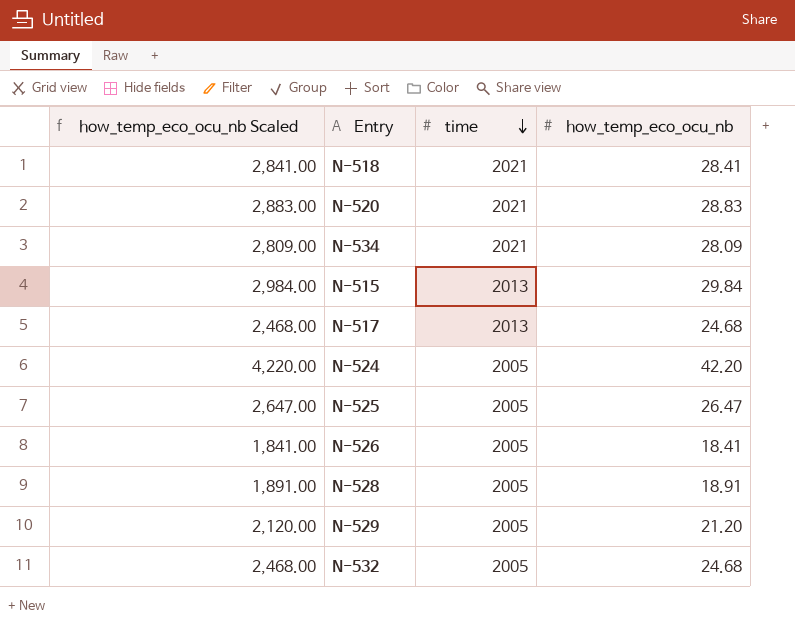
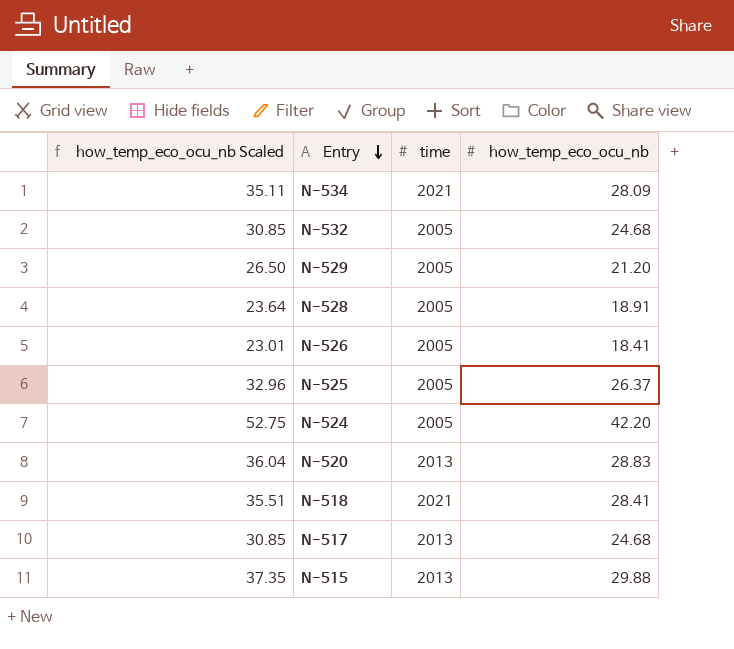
row order: time descending -> Entry descending
column how_temp_eco_ocu_nb Scaled | formula: [how_temp_eco_ocu_nb] * 100 -> [how_temp_eco_ocu_nb] * 1.25
N-525 | how_temp_eco_ocu_nb: 26.47 -> 26.37
N-520 | time: 2021 -> 2013
N-515 | how_temp_eco_ocu_nb: 29.84 -> 29.88

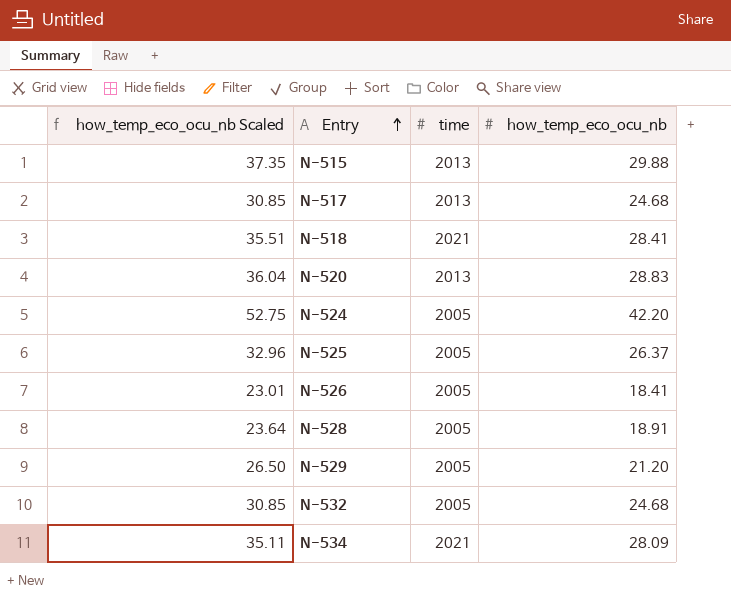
row order: Entry descending -> Entry ascending

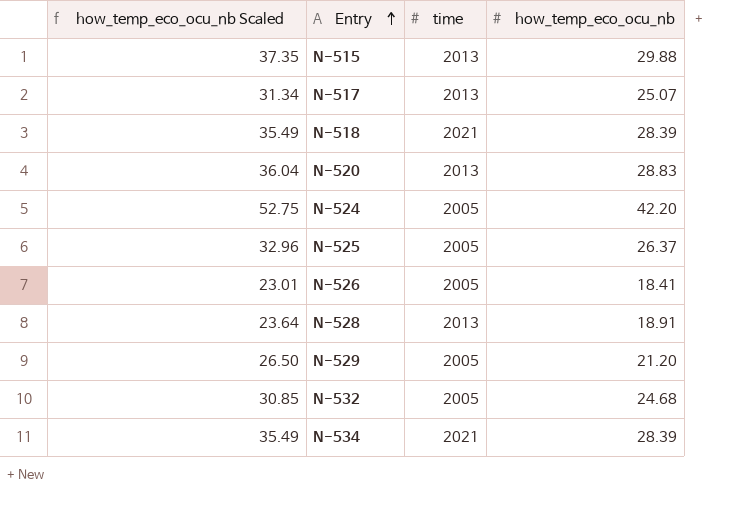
N-517 | how_temp_eco_ocu_nb Scaled: 30.85 -> 31.34
N-517 | how_temp_eco_ocu_nb: 24.68 -> 25.07
N-518 | how_temp_eco_ocu_nb Scaled: 35.51 -> 35.49
N-518 | how_temp_eco_ocu_nb: 28.41 -> 28.39
N-528 | time: 2005 -> 2013
N-534 | how_temp_eco_ocu_nb Scaled: 35.11 -> 35.49
N-534 | how_temp_eco_ocu_nb: 28.09 -> 28.39

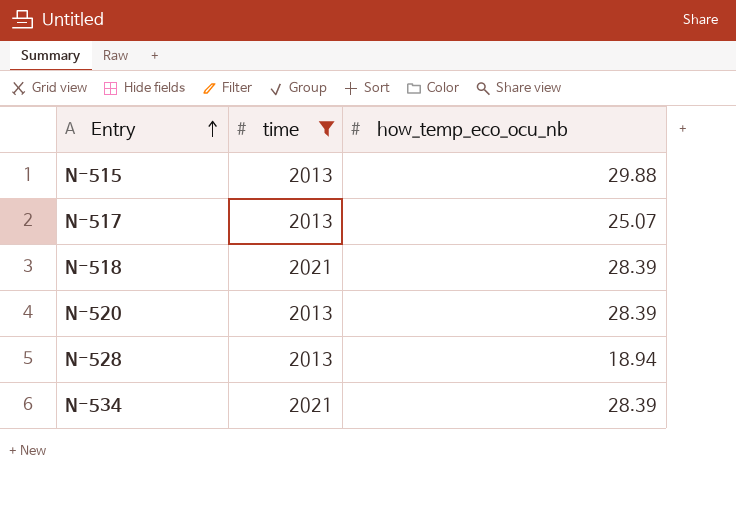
filter: none -> time != 2005
column how_temp_eco_ocu_nb Scaled | formula: [how_temp_eco_ocu_nb] * 1.25 -> none
N-520 | how_temp_eco_ocu_nb: 28.83 -> 28.39
N-528 | how_temp_eco_ocu_nb: 18.91 -> 18.94

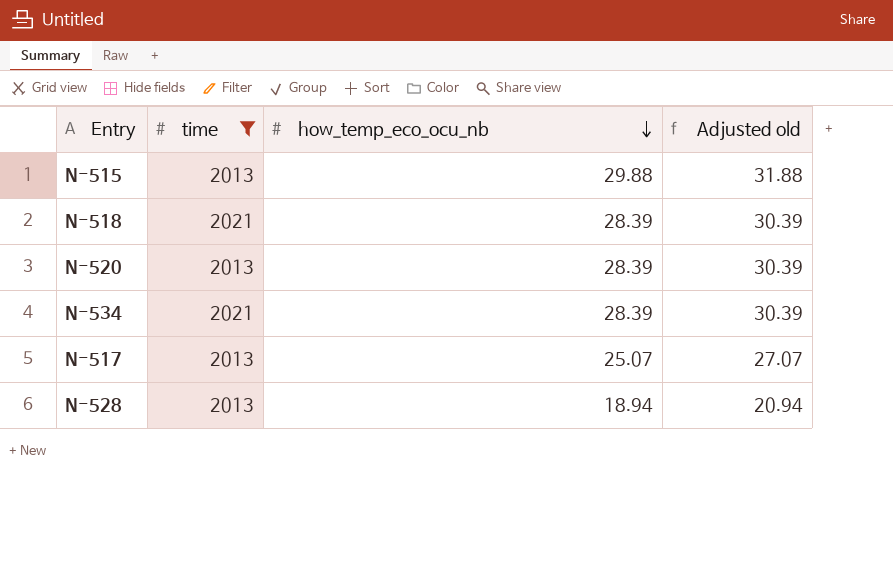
row order: Entry ascending -> how_temp_eco_ocu_nb descending
column Adjusted old | formula: none -> [how_temp_eco_ocu_nb] + 2

